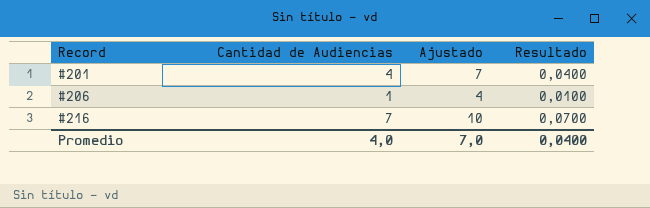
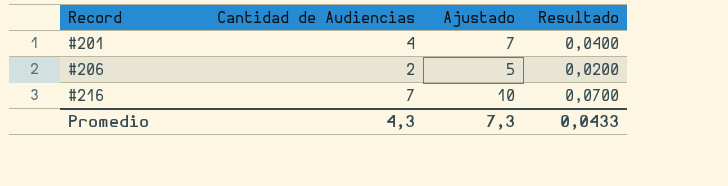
#206 | Cantidad de Audiencias: 1 -> 2
#206 | Ajustado: 4 -> 5
#206 | Resultado: 0,0100 -> 0,0200
Promedio | Cantidad de Audiencias: 4,0 -> 4,3
Promedio | Ajustado: 7,0 -> 7,3
Promedio | Resultado: 0,0400 -> 0,0433

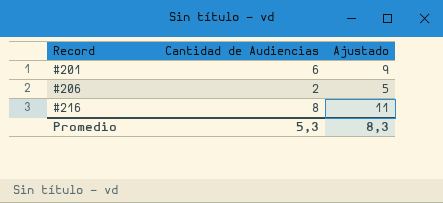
column Resultado | formula: [Cantidad de Audiencias] * 0,01 -> none
#201 | Cantidad de Audiencias: 4 -> 6
#201 | Ajustado: 7 -> 9
#216 | Cantidad de Audiencias: 7 -> 8
#216 | Ajustado: 10 -> 11
Promedio | Cantidad de Audiencias: 4,3 -> 5,3
Promedio | Ajustado: 7,3 -> 8,3

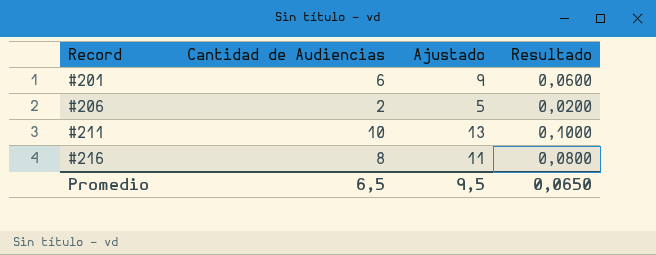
column Resultado | formula: none -> [Cantidad de Audiencias] * 0,01
row #211: none -> 10 | 13 | 0,1000
Promedio | Cantidad de Audiencias: 5,3 -> 6,5
Promedio | Ajustado: 8,3 -> 9,5

